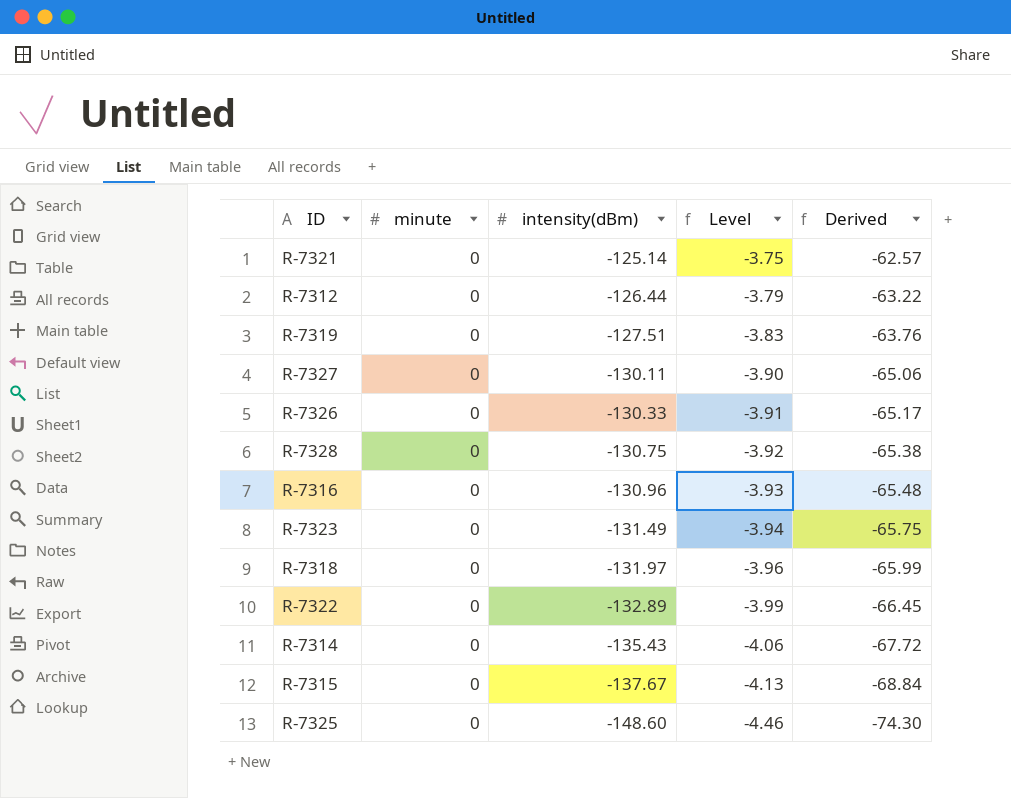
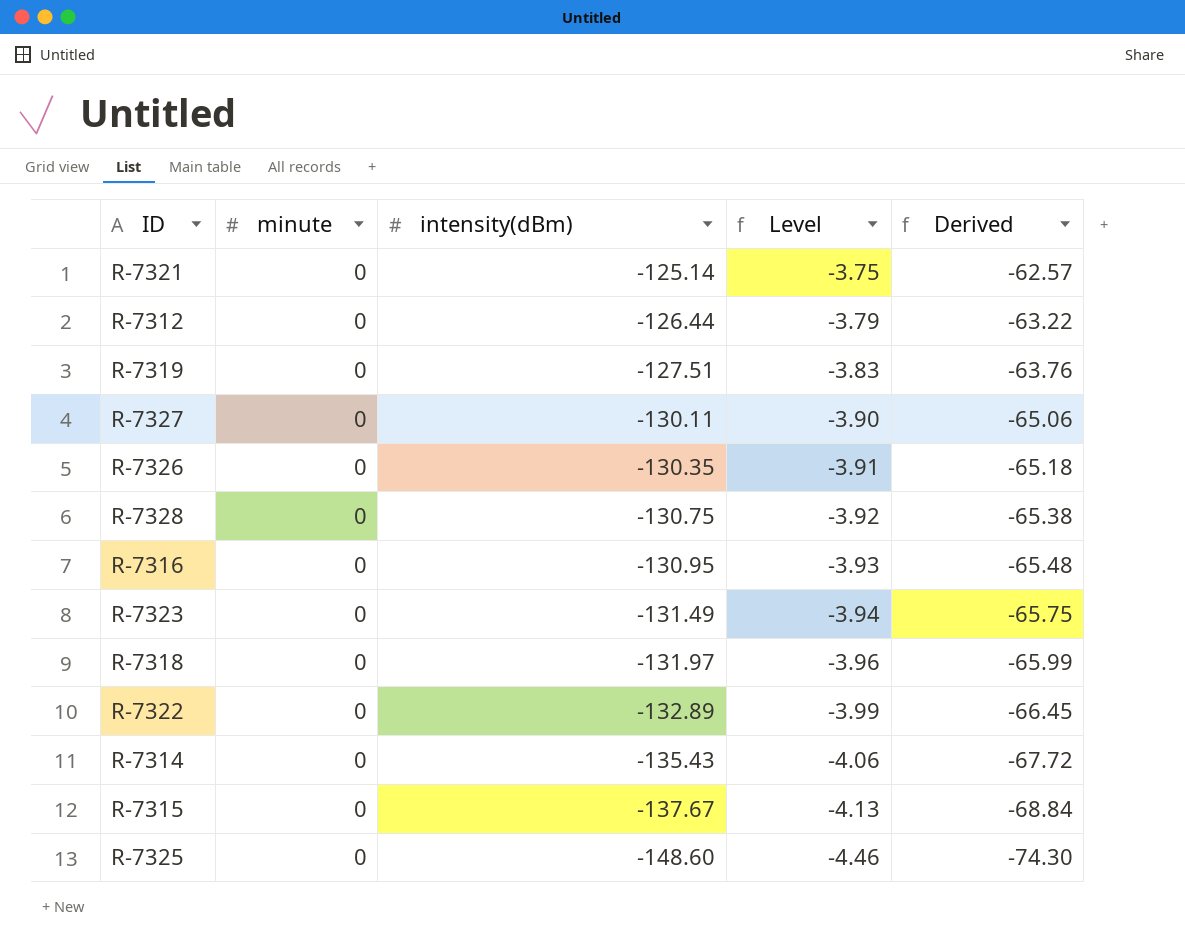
R-7326 | intensity(dBm): -130.33 -> -130.35
R-7326 | Derived: -65.17 -> -65.18
R-7316 | intensity(dBm): -130.96 -> -130.95

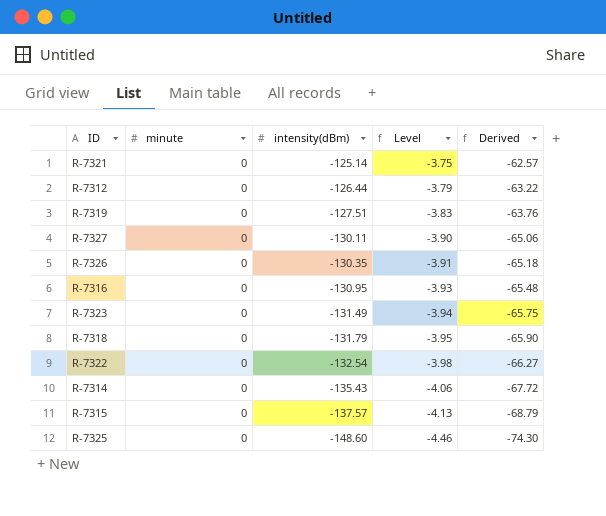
row R-7328: 0 | -130.75 | -3.92 | -65.38 -> none
R-7318 | intensity(dBm): -131.97 -> -131.79
R-7318 | Level: -3.96 -> -3.95
R-7318 | Derived: -65.99 -> -65.90
R-7322 | intensity(dBm): -132.89 -> -132.54
R-7322 | Level: -3.99 -> -3.98
R-7322 | Derived: -66.45 -> -66.27
R-7315 | intensity(dBm): -137.67 -> -137.57
R-7315 | Derived: -68.84 -> -68.79

